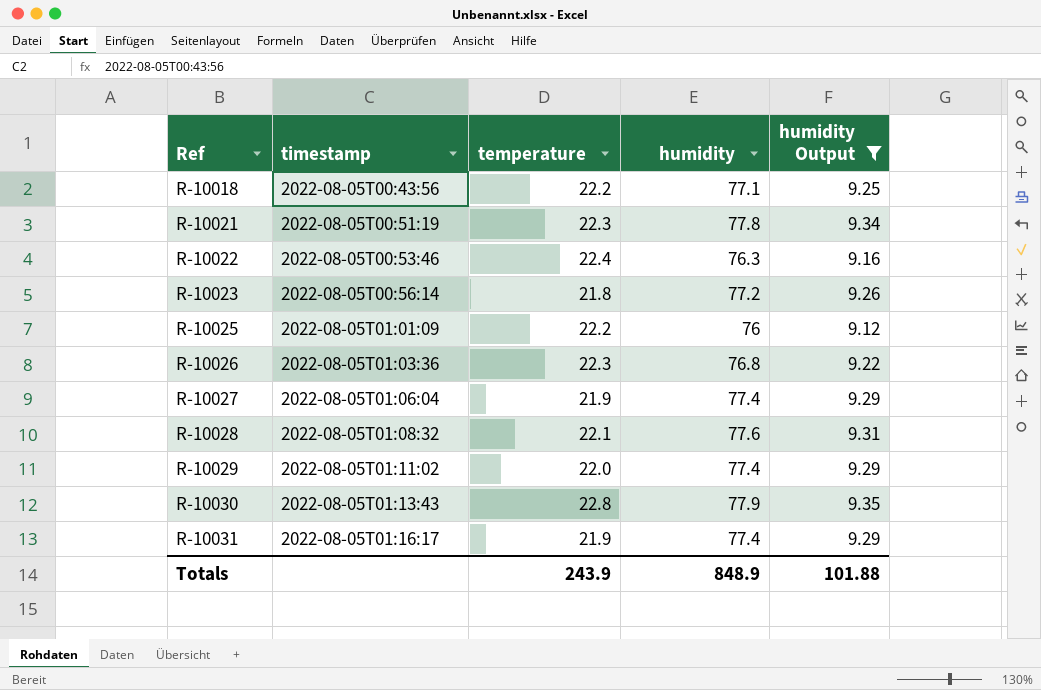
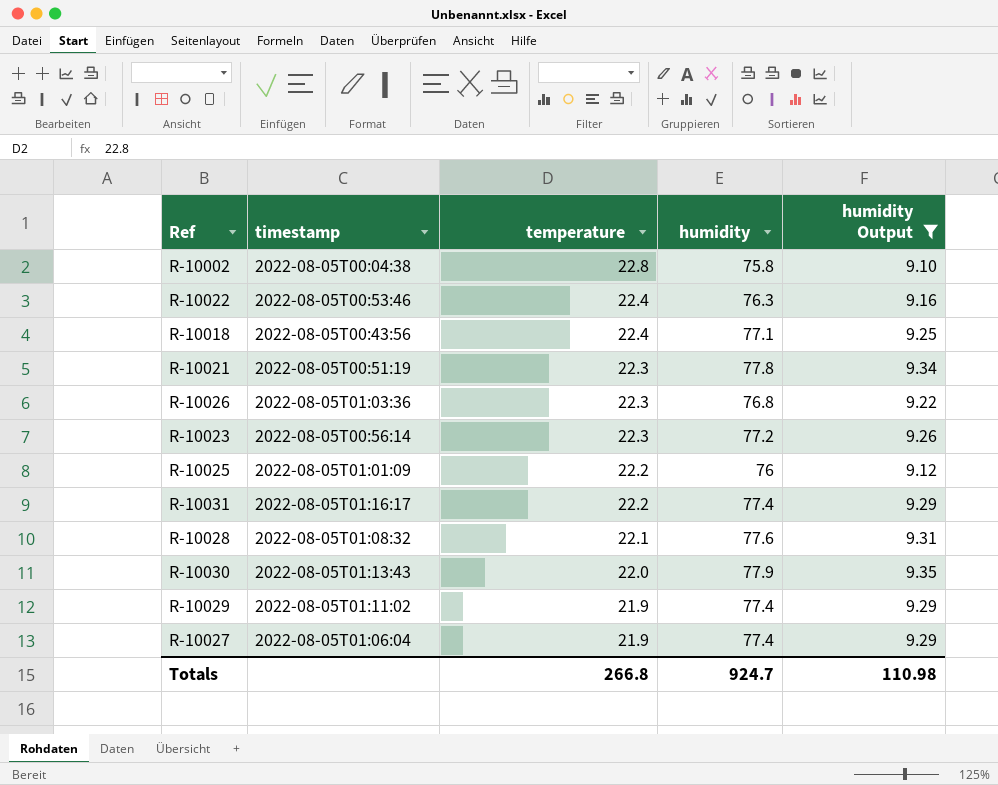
row order: Ref ascending -> temperature descending
row R-10002: none -> 2022-08-05T00:04:38 | 22.8 | 75.8 | 9.10
R-10018 | temperature: 22.2 -> 22.4
R-10023 | temperature: 21.8 -> 22.3
R-10031 | temperature: 21.9 -> 22.2
R-10030 | temperature: 22.8 -> 22.0
R-10029 | temperature: 22.0 -> 21.9
Totals | temperature: 243.9 -> 266.8
Totals | humidity: 848.9 -> 924.7
Totals | humidity Output: 101.88 -> 110.98

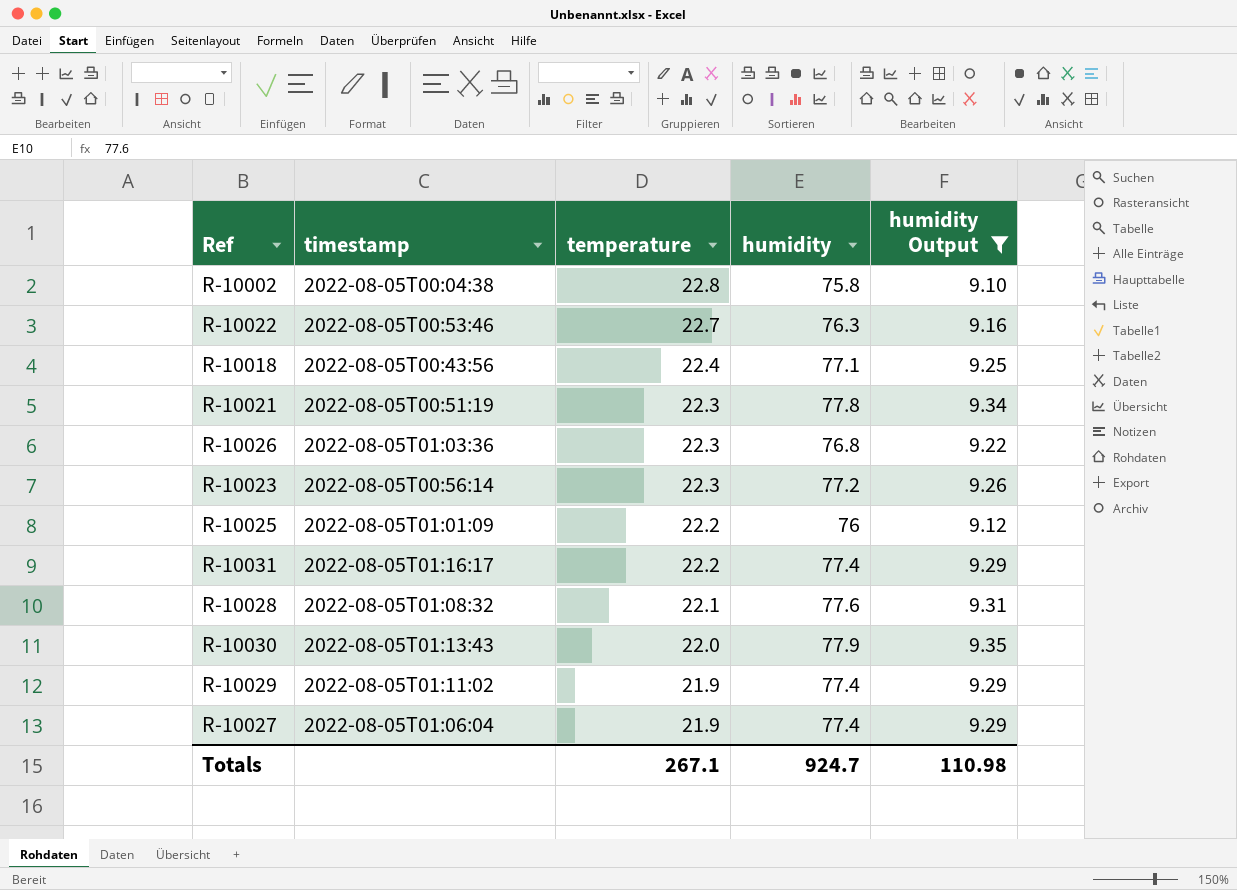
R-10022 | temperature: 22.4 -> 22.7
Totals | temperature: 266.8 -> 267.1

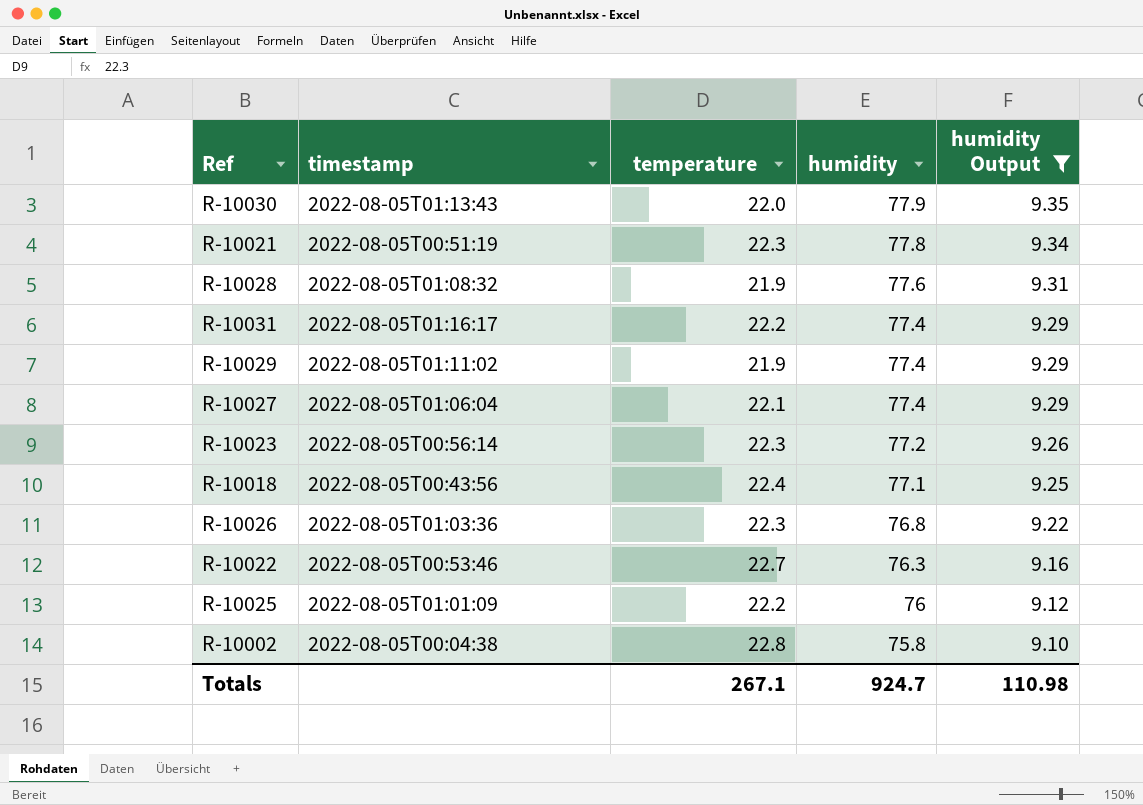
row order: temperature descending -> humidity descending
R-10028 | temperature: 22.1 -> 21.9
R-10027 | temperature: 21.9 -> 22.1

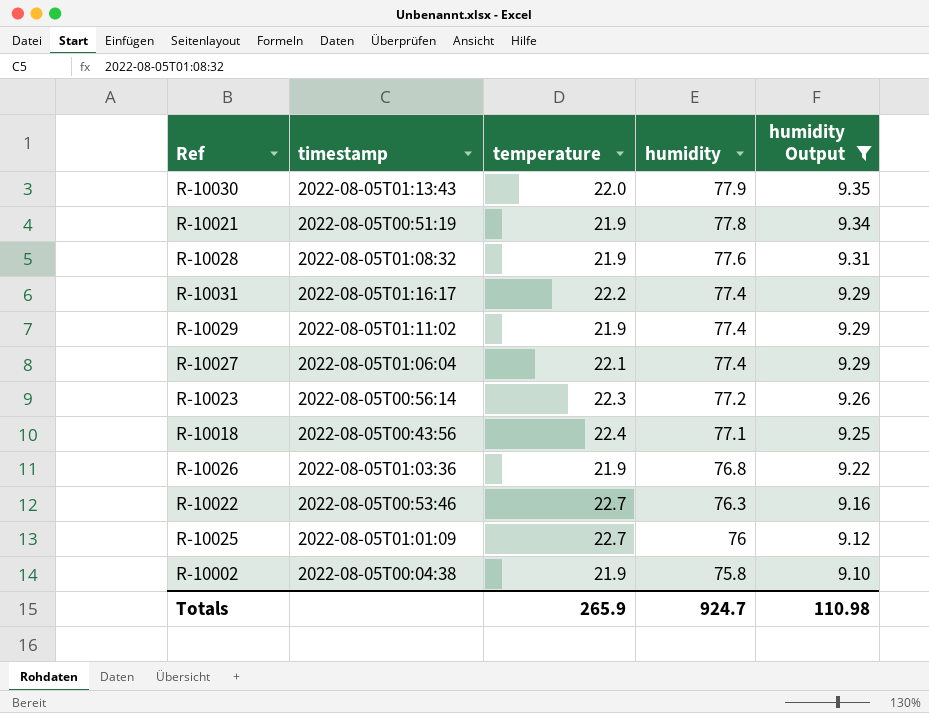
R-10021 | temperature: 22.3 -> 21.9
R-10026 | temperature: 22.3 -> 21.9
R-10025 | temperature: 22.2 -> 22.7
R-10002 | temperature: 22.8 -> 21.9
Totals | temperature: 267.1 -> 265.9

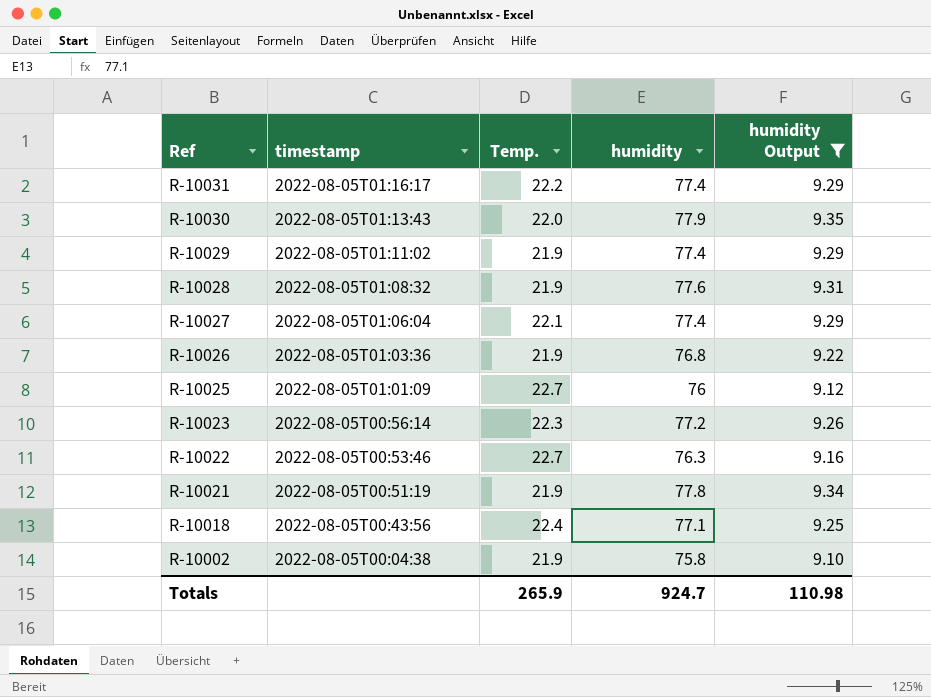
row order: humidity descending -> Ref descending
column name: temperature -> Temp.

